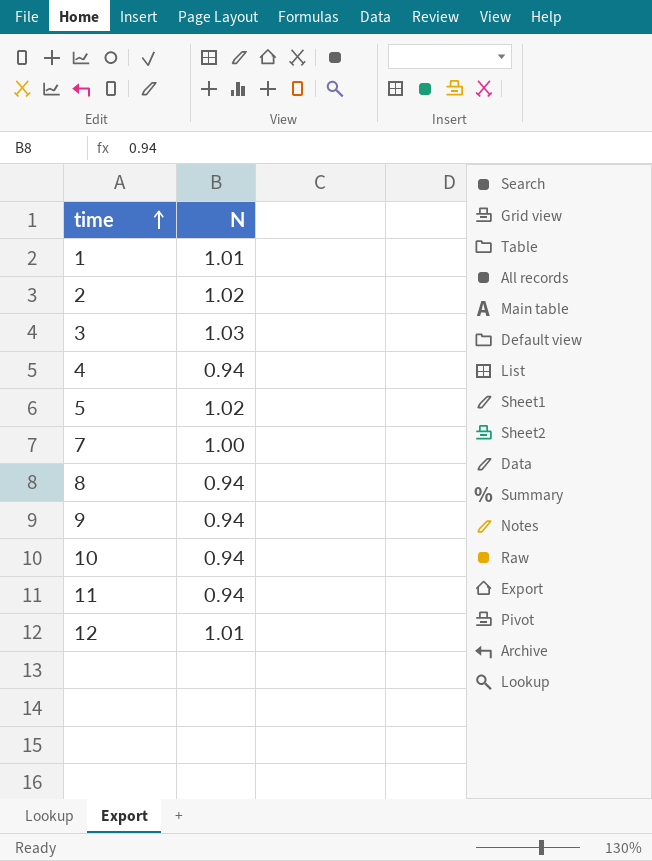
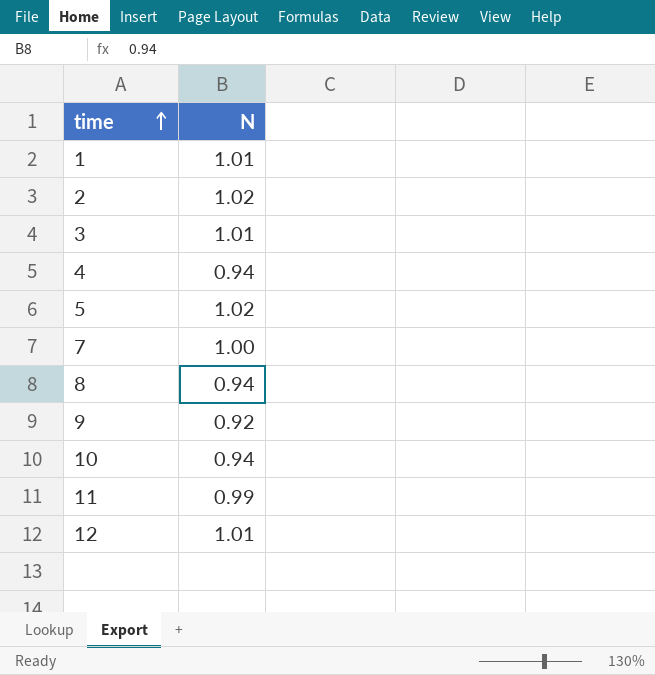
3 | N: 1.03 -> 1.01
9 | N: 0.94 -> 0.92
11 | N: 0.94 -> 0.99

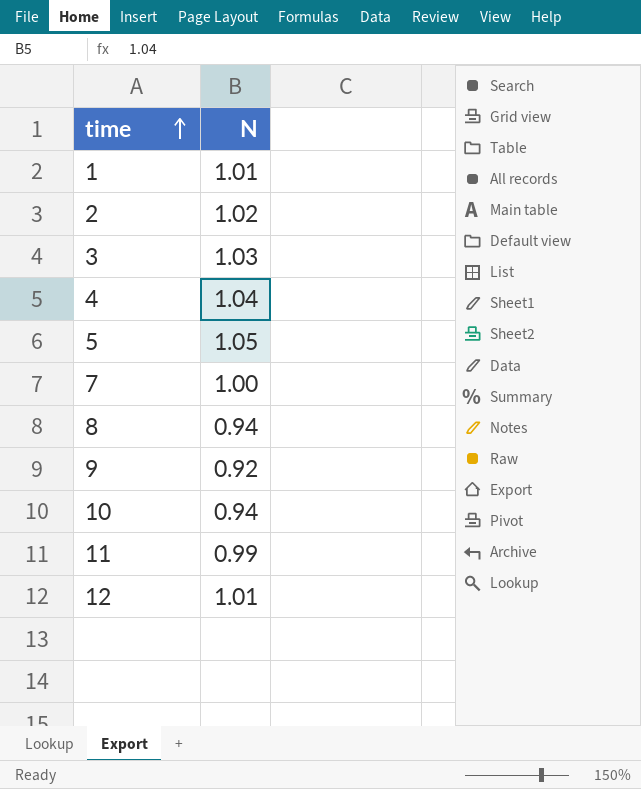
3 | N: 1.01 -> 1.03
4 | N: 0.94 -> 1.04
5 | N: 1.02 -> 1.05

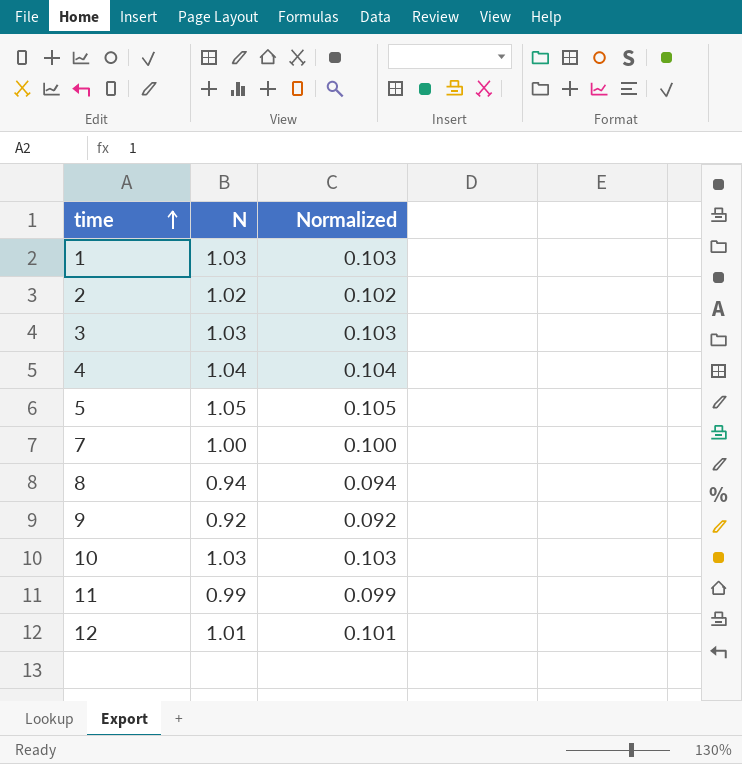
column Normalized | formula: none -> [N] * 0.1
1 | N: 1.01 -> 1.03
10 | N: 0.94 -> 1.03

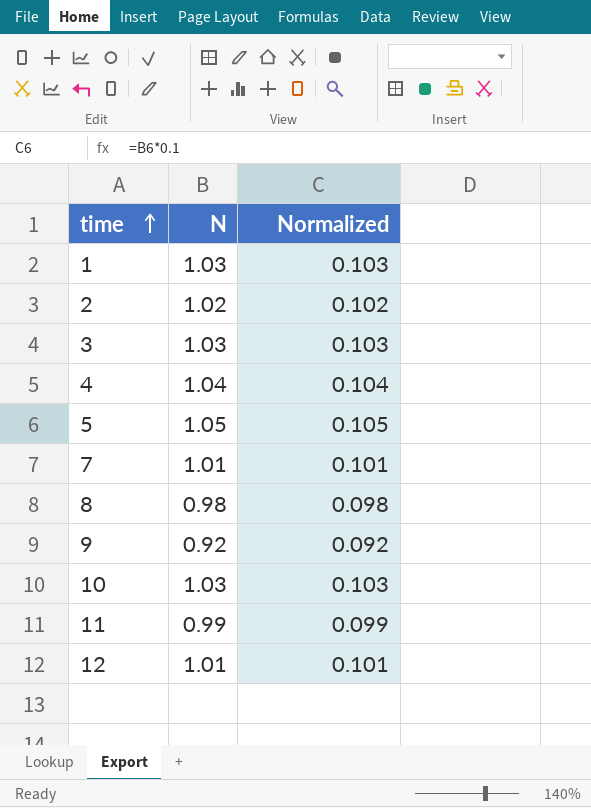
7 | N: 1.00 -> 1.01
7 | Normalized: 0.100 -> 0.101
8 | N: 0.94 -> 0.98
8 | Normalized: 0.094 -> 0.098

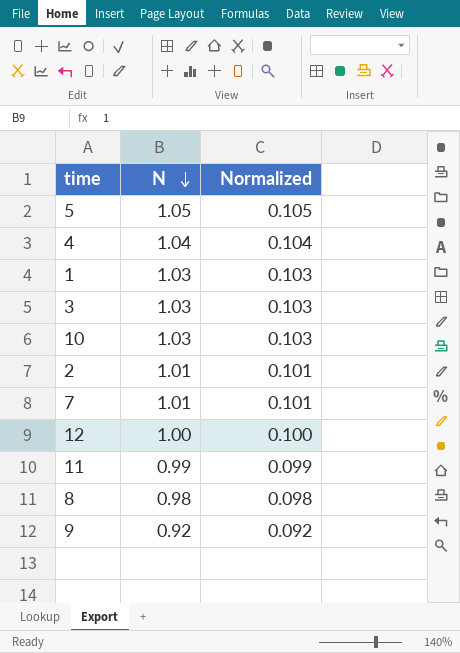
row order: time ascending -> N descending
2 | N: 1.02 -> 1.01
2 | Normalized: 0.102 -> 0.101
12 | N: 1.01 -> 1.00
12 | Normalized: 0.101 -> 0.100

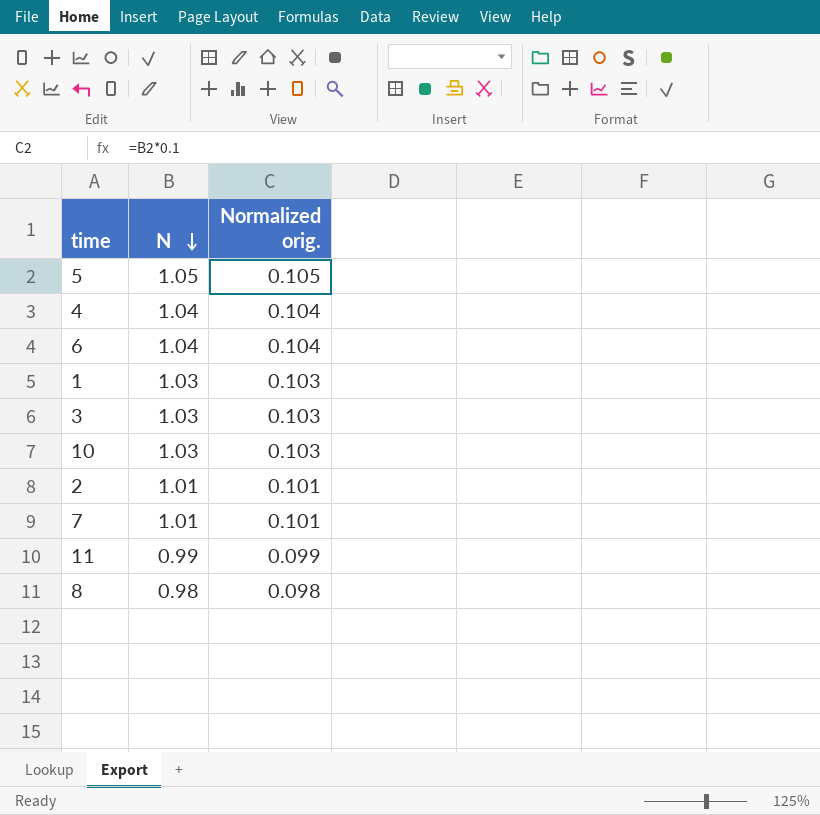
column name: Normalized -> Normalized orig.
row 12: 1.00 | 0.100 -> none
row 9: 0.92 | 0.092 -> none
row 6: none -> 1.04 | 0.104

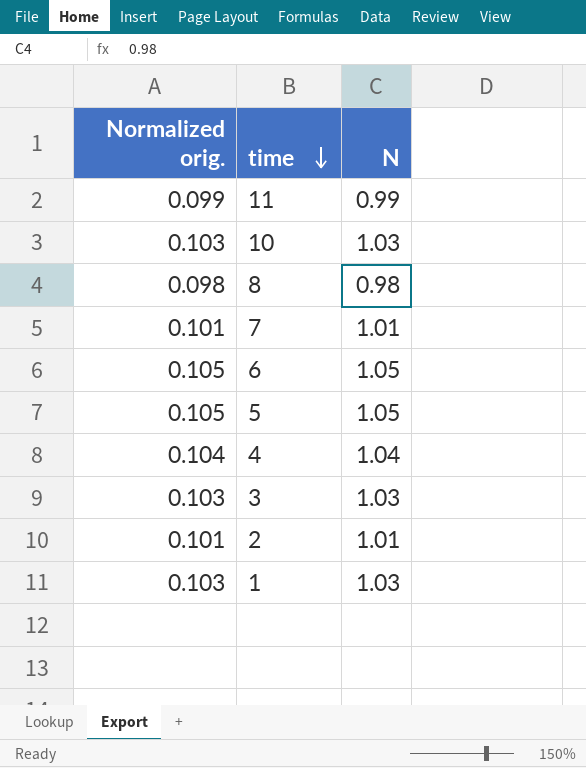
row order: N descending -> time descending
column Normalized orig. | position: 3 -> 1
6 | Normalized orig.: 0.104 -> 0.105
6 | N: 1.04 -> 1.05

